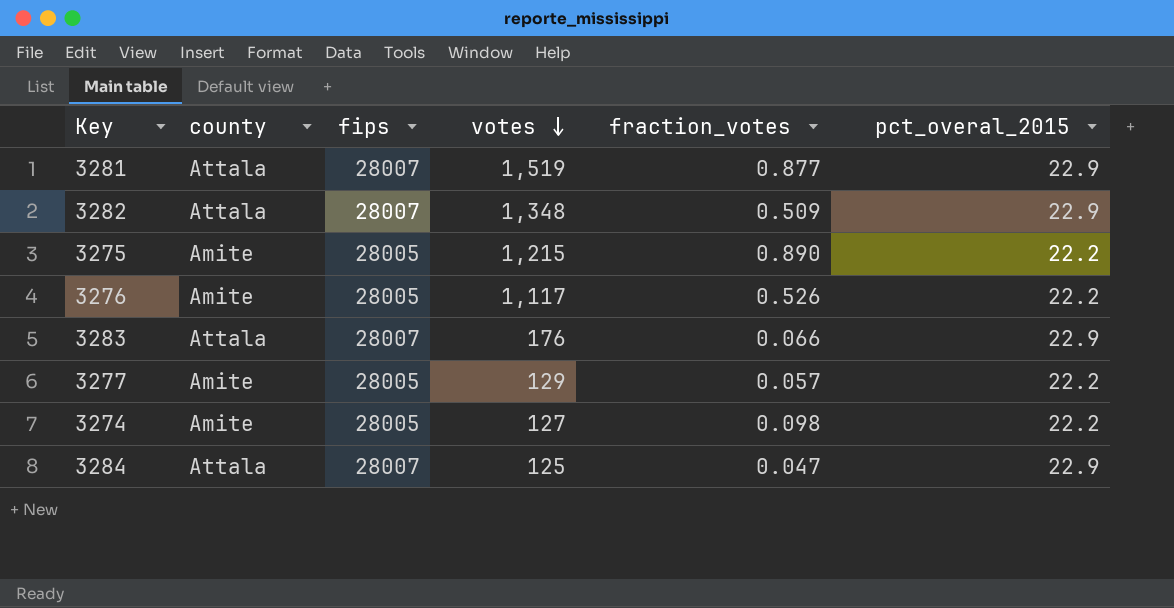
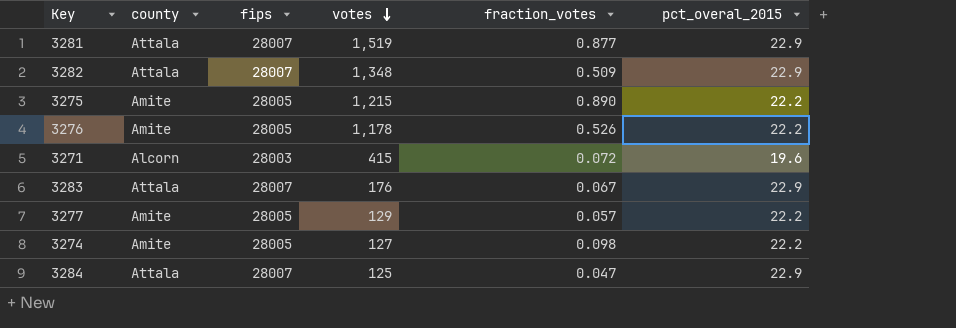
3276 | votes: 1,117 -> 1,178
row 3271: none -> Alcorn | 28003 | 415 | 0.072 | 19.6
3283 | fraction_votes: 0.066 -> 0.067

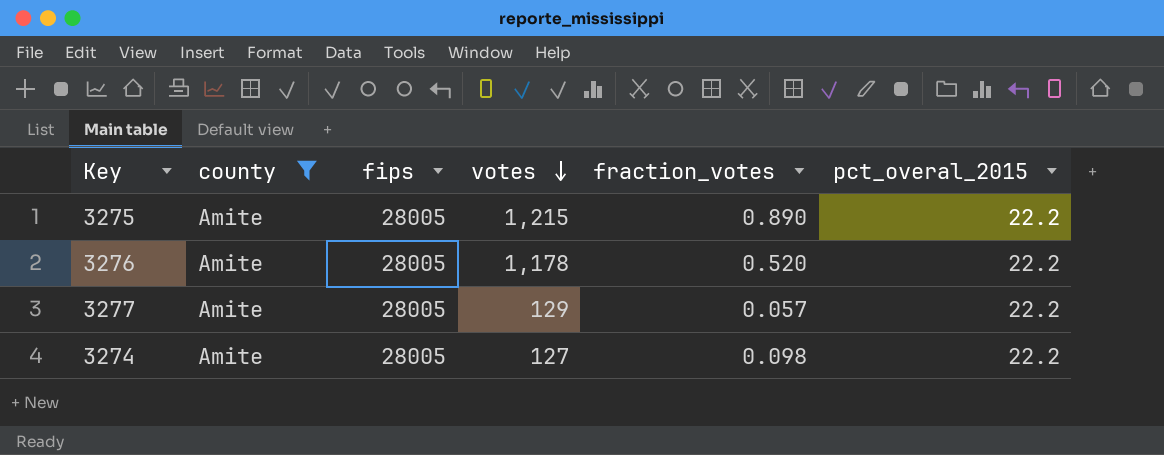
filter: none -> county = Amite
3276 | fraction_votes: 0.526 -> 0.520

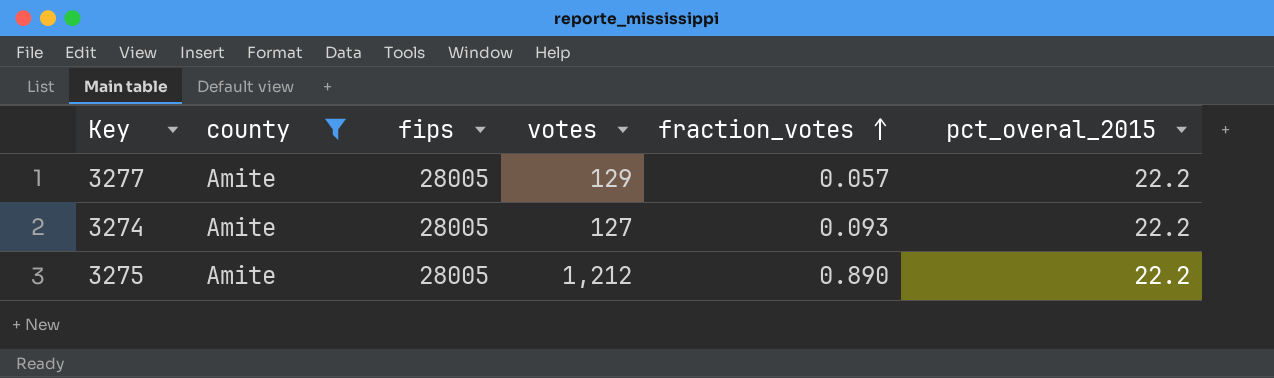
row order: votes descending -> fraction_votes ascending
row 3276: Amite | 28005 | 1,178 | 0.520 | 22.2 -> none
3274 | fraction_votes: 0.098 -> 0.093
3275 | votes: 1,215 -> 1,212

